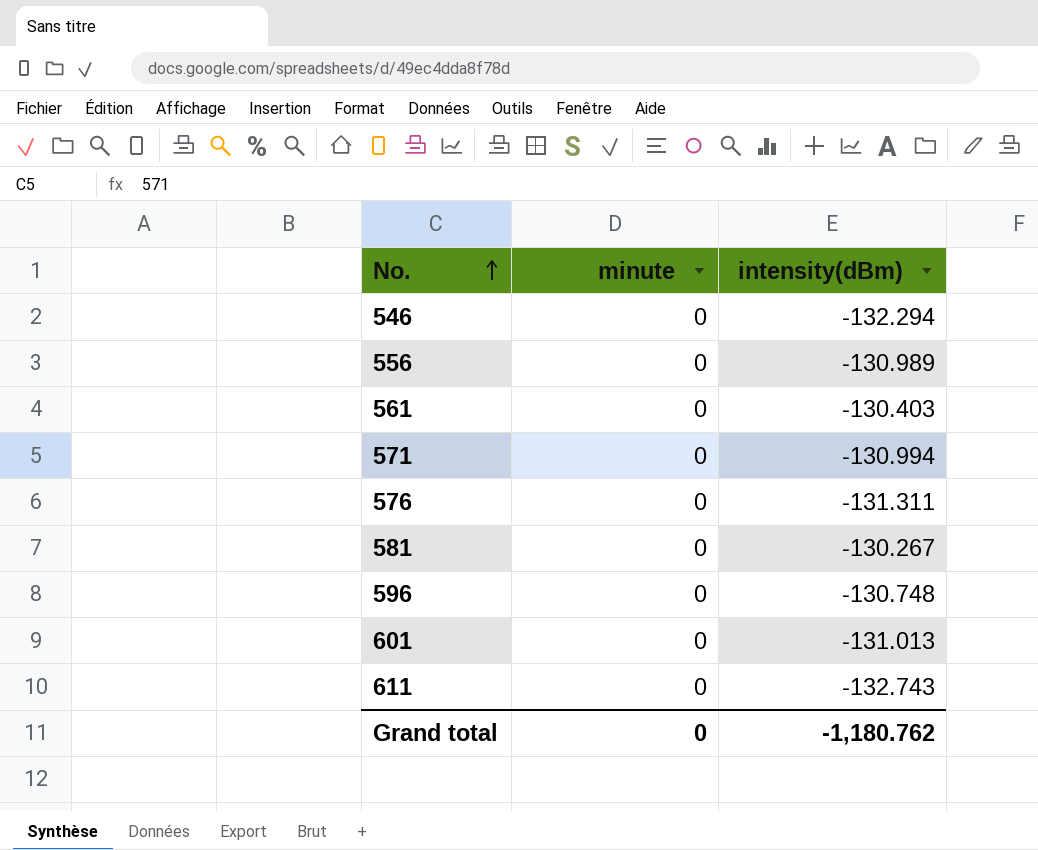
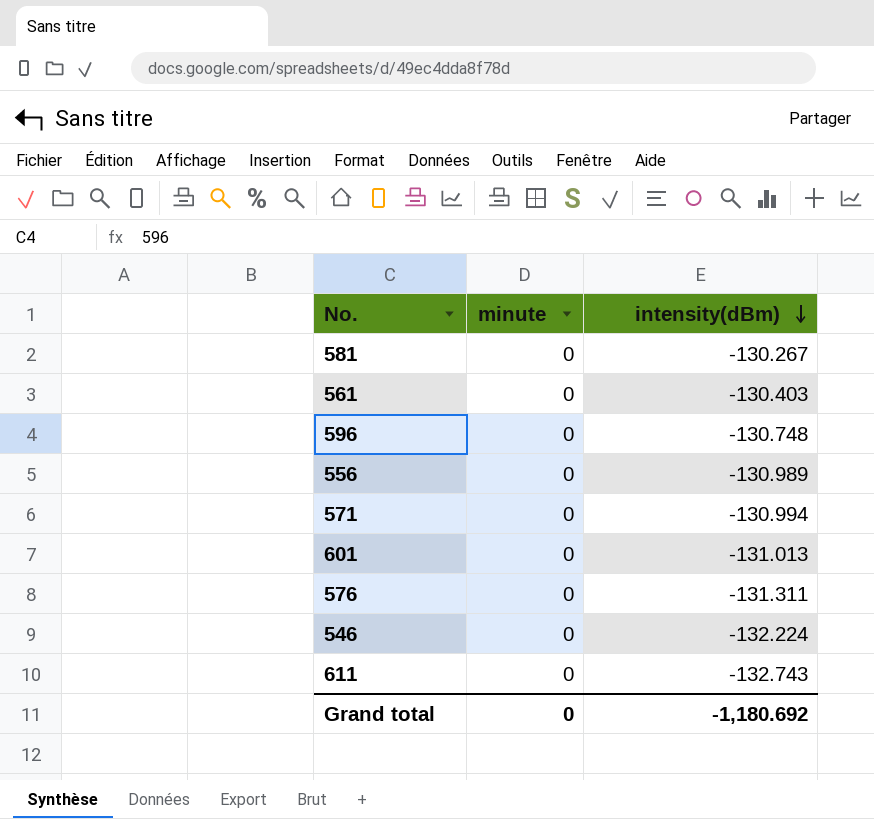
row order: No. ascending -> intensity(dBm) descending
546 | intensity(dBm): -132.294 -> -132.224
Grand total | intensity(dBm): -1,180.762 -> -1,180.692

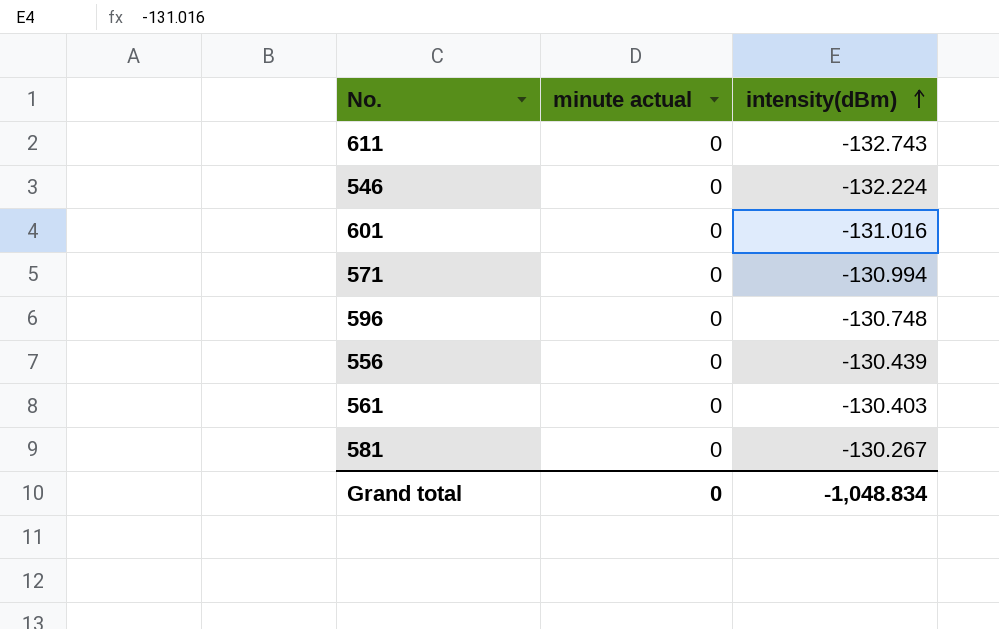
row order: intensity(dBm) descending -> intensity(dBm) ascending
column name: minute -> minute actual
row 576: 0 | -131.311 -> none
601 | intensity(dBm): -131.013 -> -131.016
556 | intensity(dBm): -130.989 -> -130.439
Grand total | intensity(dBm): -1,180.692 -> -1,048.834

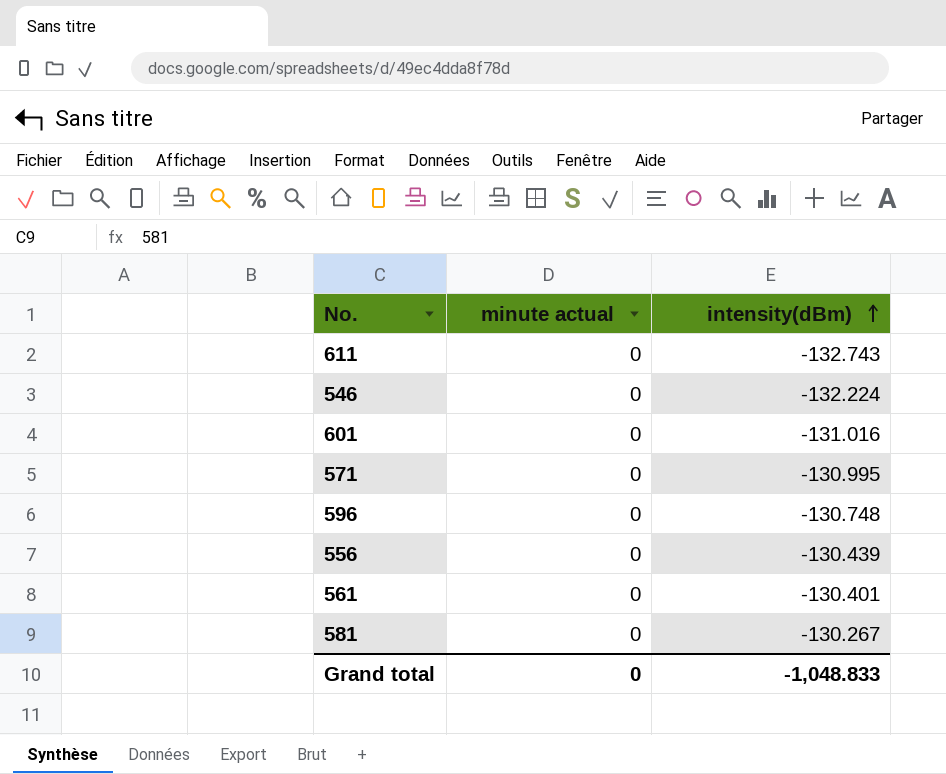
571 | intensity(dBm): -130.994 -> -130.995
561 | intensity(dBm): -130.403 -> -130.401
Grand total | intensity(dBm): -1,048.834 -> -1,048.833

